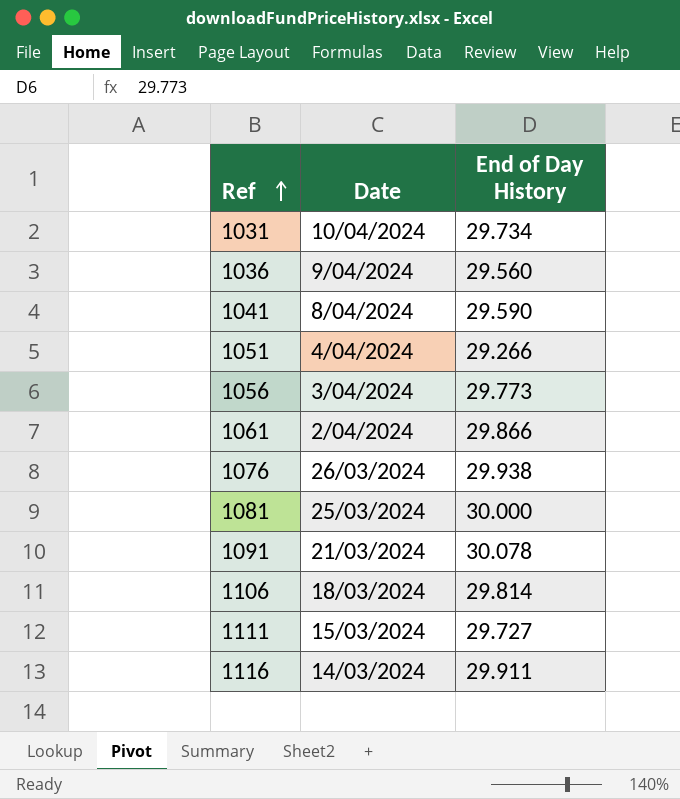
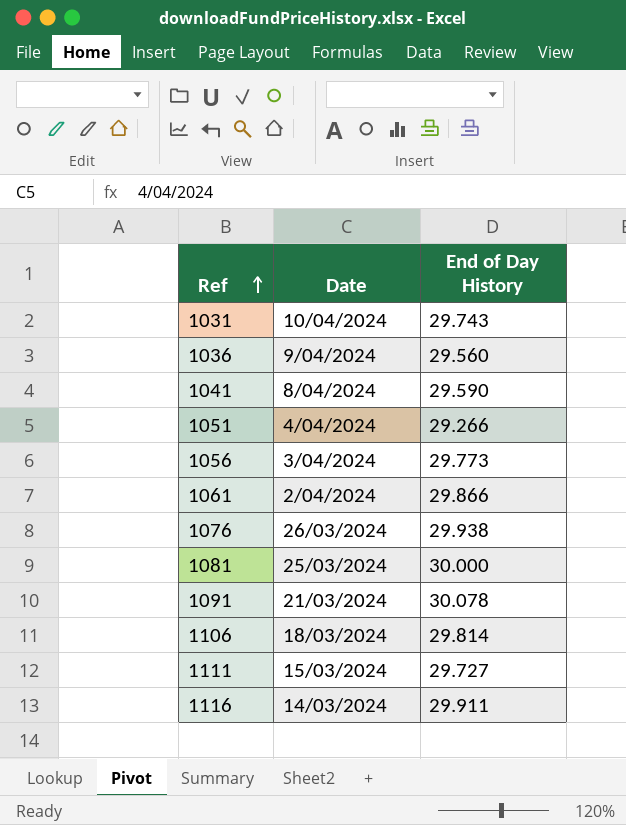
1031 | End of Day History: 29.734 -> 29.743

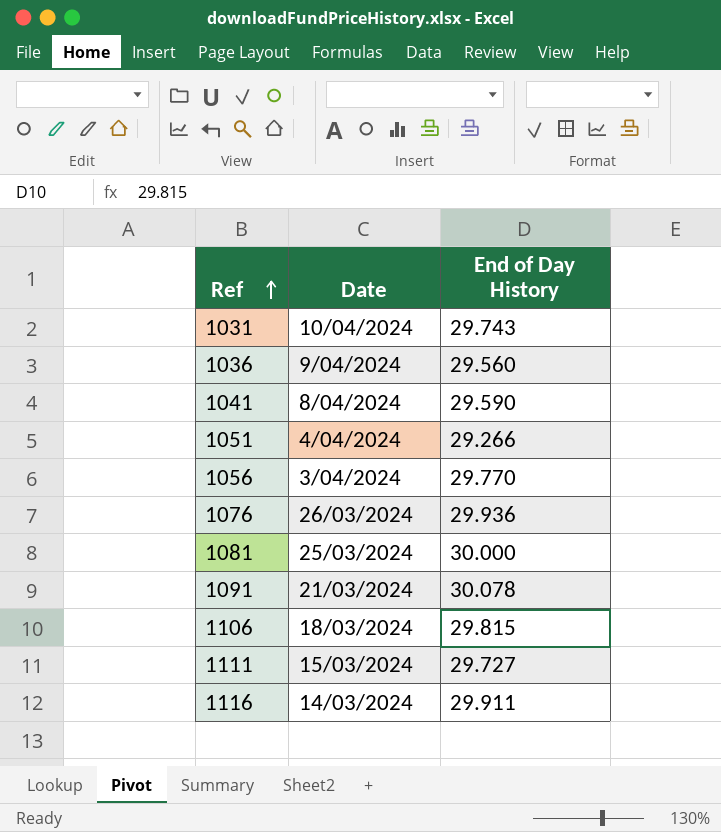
row 1061: 2/04/2024 | 29.866 -> none
1056 | End of Day History: 29.773 -> 29.770
1076 | End of Day History: 29.938 -> 29.936
1106 | End of Day History: 29.814 -> 29.815

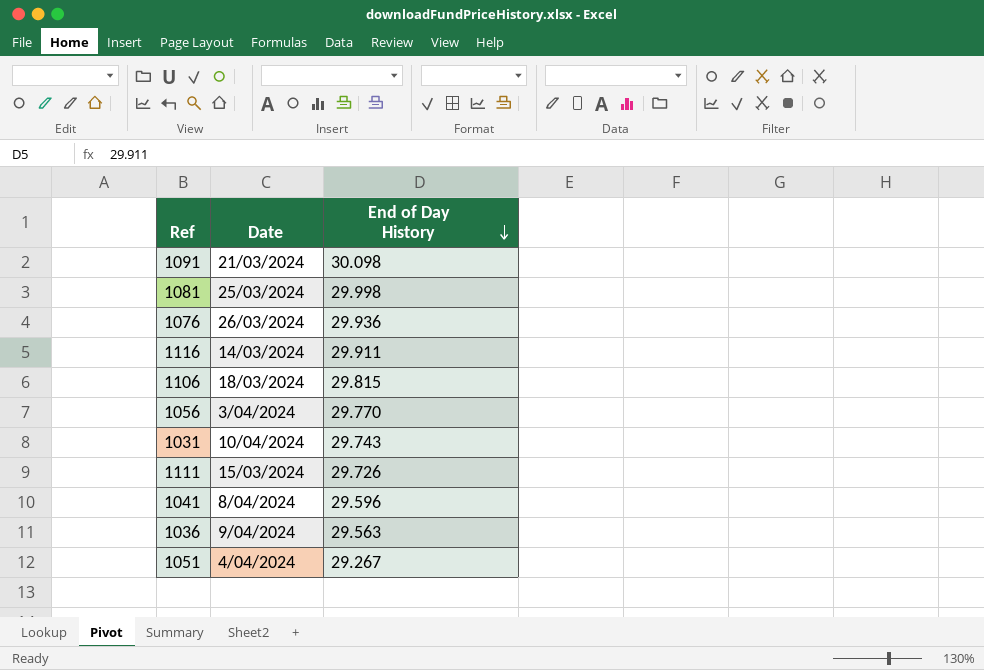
row order: Ref ascending -> End of Day History descending
1091 | End of Day History: 30.078 -> 30.098
1081 | End of Day History: 30.000 -> 29.998
1111 | End of Day History: 29.727 -> 29.726
1041 | End of Day History: 29.590 -> 29.596
1036 | End of Day History: 29.560 -> 29.563
1051 | End of Day History: 29.266 -> 29.267

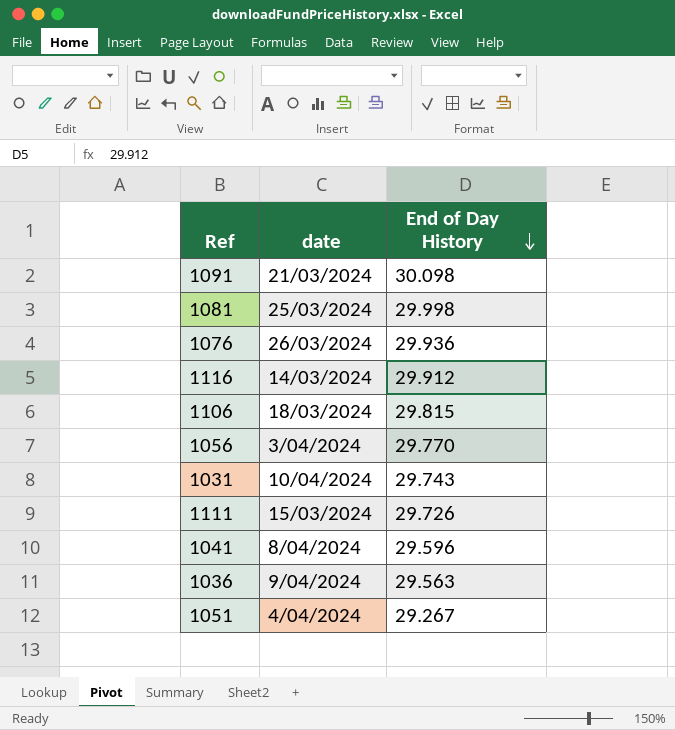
column name: Date -> date
1116 | End of Day History: 29.911 -> 29.912

